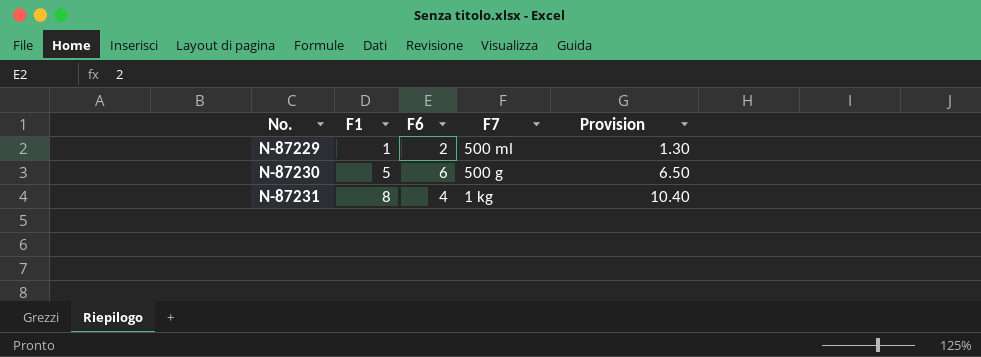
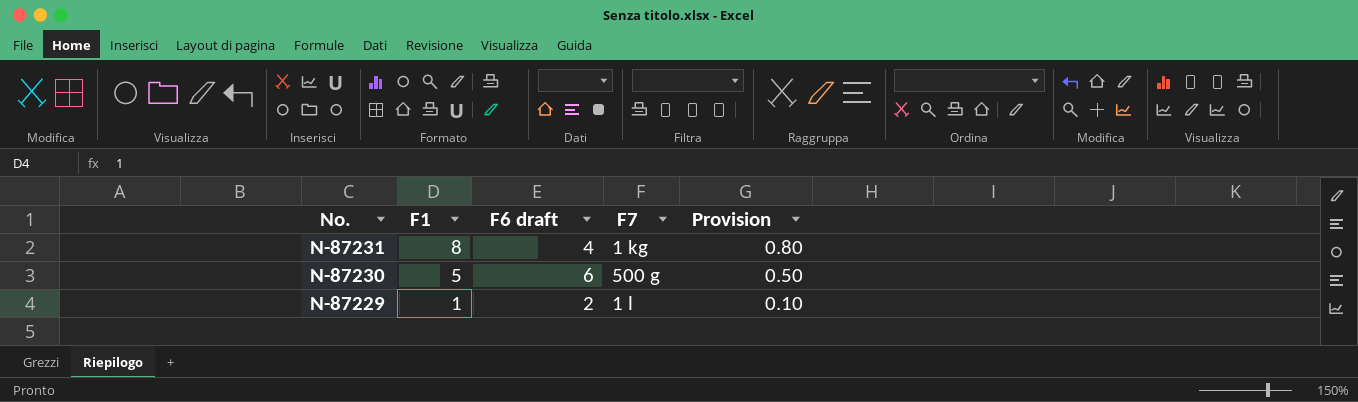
row order: No. ascending -> No. descending
column name: F6 -> F6 draft
column Provision | formula: [F1] * 1.3 -> [F1] * 0.1
N-87229 | F7: 500 ml -> 1 l

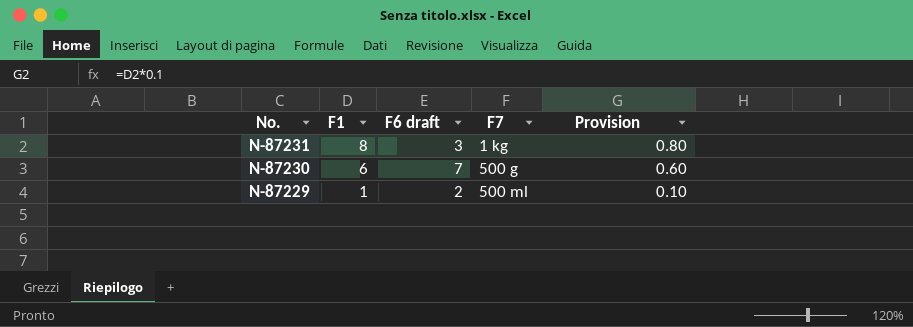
N-87231 | F6 draft: 4 -> 3
N-87230 | F1: 5 -> 6
N-87230 | F6 draft: 6 -> 7
N-87230 | Provision: 0.50 -> 0.60
N-87229 | F7: 1 l -> 500 ml

